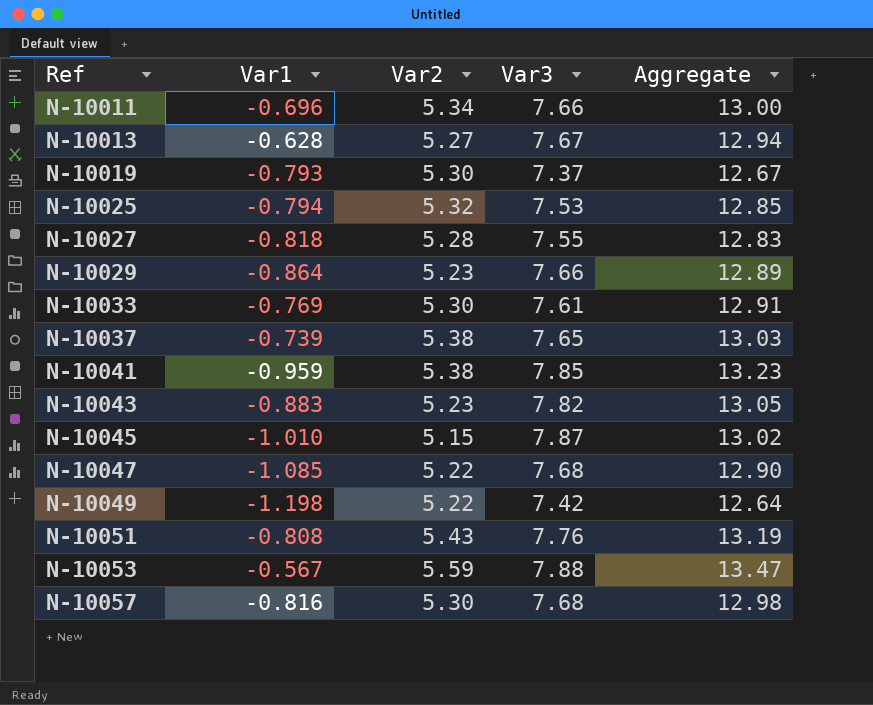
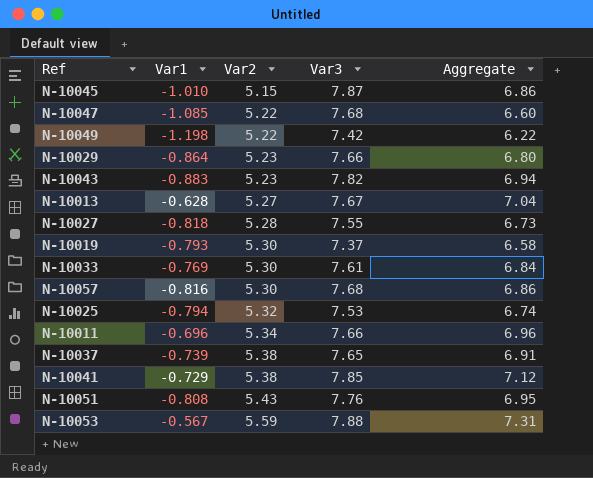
row order: Ref ascending -> Var2 ascending
column Aggregate | formula: [Var2] + [Var3] -> [Var1] + [Var3]
N-10041 | Var1: -0.959 -> -0.729

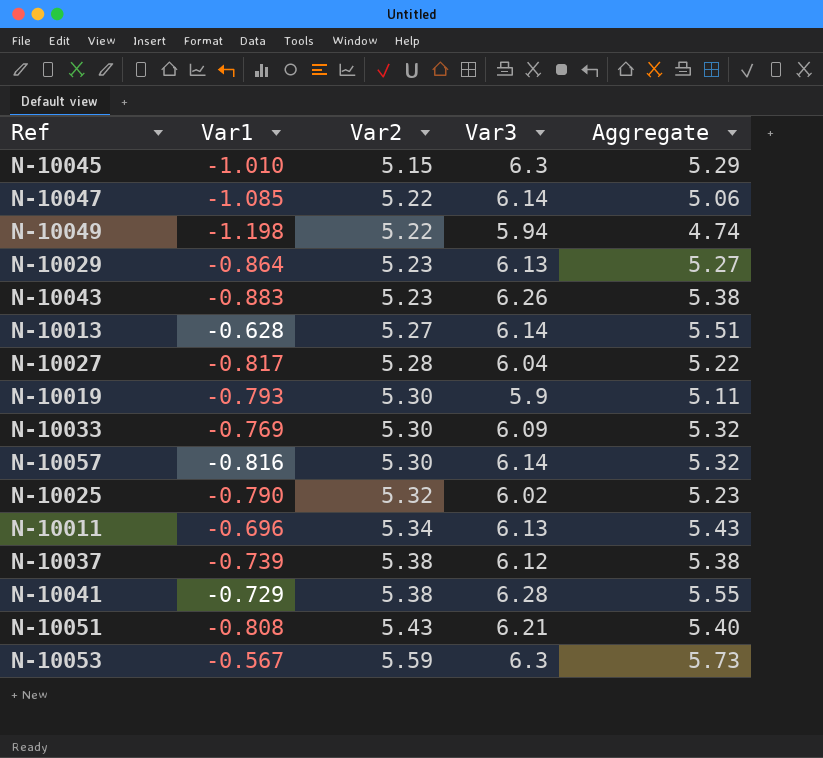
N-10045 | Var3: 7.87 -> 6.3
N-10045 | Aggregate: 6.86 -> 5.29
N-10047 | Var3: 7.68 -> 6.14
N-10047 | Aggregate: 6.60 -> 5.06
N-10049 | Var3: 7.42 -> 5.94
N-10049 | Aggregate: 6.22 -> 4.74
N-10029 | Var3: 7.66 -> 6.13
N-10029 | Aggregate: 6.80 -> 5.27
N-10043 | Var3: 7.82 -> 6.26
N-10043 | Aggregate: 6.94 -> 5.38
N-10013 | Var3: 7.67 -> 6.14
N-10013 | Aggregate: 7.04 -> 5.51
N-10027 | Var1: -0.818 -> -0.817
N-10027 | Var3: 7.55 -> 6.04
N-10027 | Aggregate: 6.73 -> 5.22
N-10019 | Var3: 7.37 -> 5.9
N-10019 | Aggregate: 6.58 -> 5.11
N-10033 | Var3: 7.61 -> 6.09
N-10033 | Aggregate: 6.84 -> 5.32
N-10057 | Var3: 7.68 -> 6.14
N-10057 | Aggregate: 6.86 -> 5.32
N-10025 | Var1: -0.794 -> -0.790
N-10025 | Var3: 7.53 -> 6.02
N-10025 | Aggregate: 6.74 -> 5.23
N-10011 | Var3: 7.66 -> 6.13
N-10011 | Aggregate: 6.96 -> 5.43
N-10037 | Var3: 7.65 -> 6.12
N-10037 | Aggregate: 6.91 -> 5.38
N-10041 | Var3: 7.85 -> 6.28
N-10041 | Aggregate: 7.12 -> 5.55
N-10051 | Var3: 7.76 -> 6.21
N-10051 | Aggregate: 6.95 -> 5.40
N-10053 | Var3: 7.88 -> 6.3
N-10053 | Aggregate: 7.31 -> 5.73

